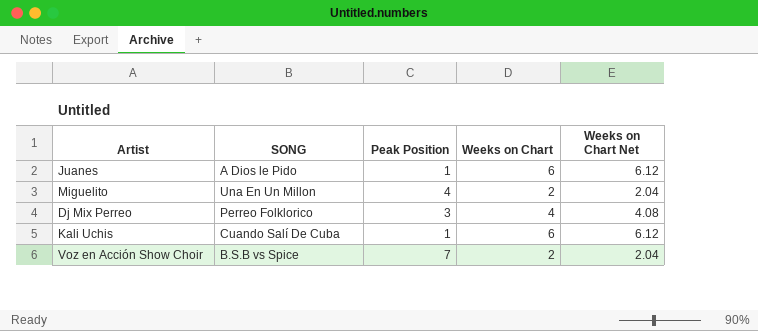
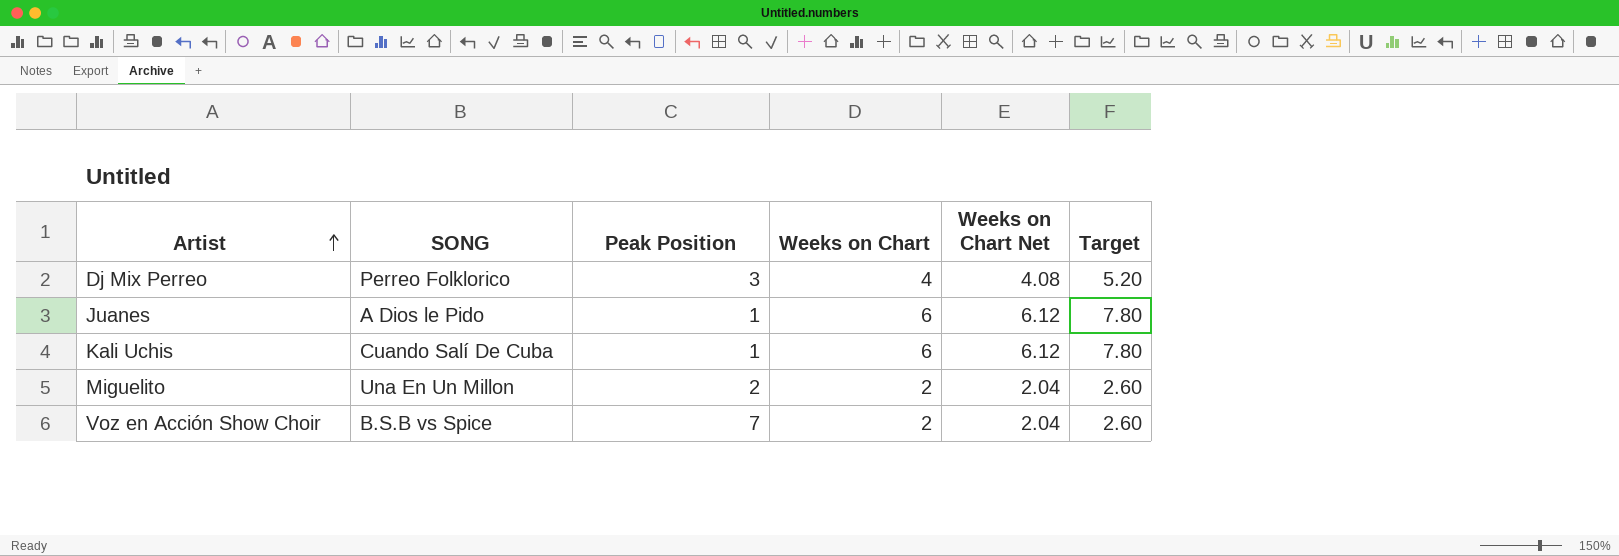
row order: none -> Artist ascending
column Target | formula: none -> [Weeks on Chart] * 1.3
Miguelito | Peak Position: 4 -> 2

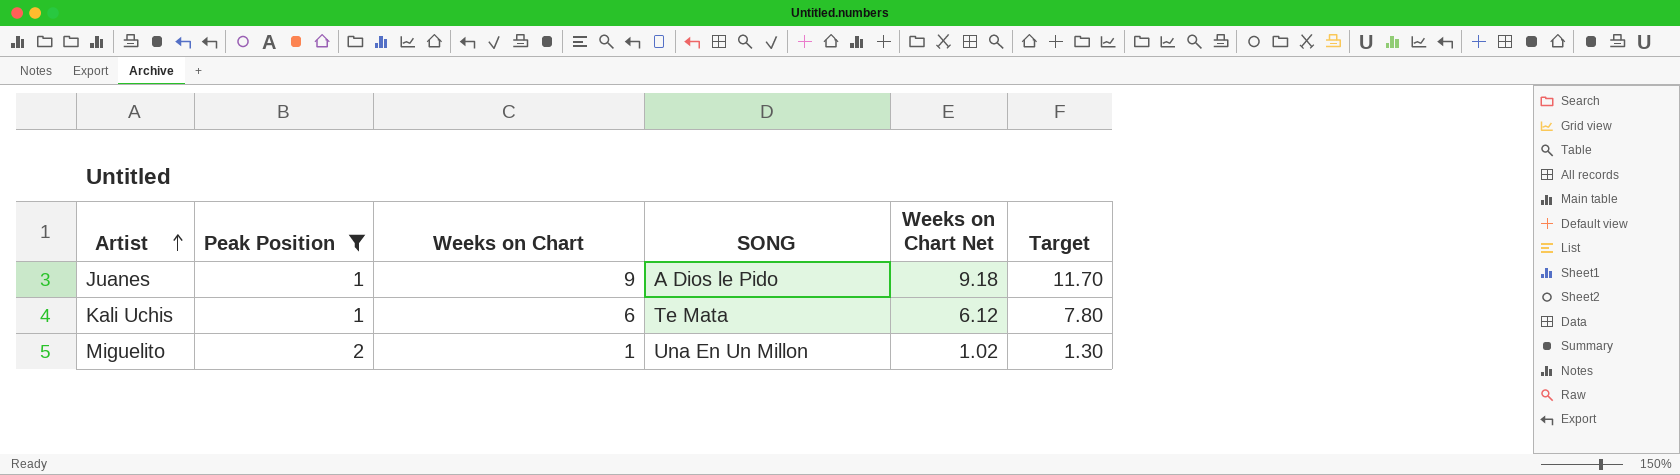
filter: none -> Peak Position <= 2
column SONG | position: 2 -> 4
Juanes | Weeks on Chart: 6 -> 9
Juanes | Weeks on Chart Net: 6.12 -> 9.18
Juanes | Target: 7.80 -> 11.70
Kali Uchis | SONG: Cuando Salí De Cuba -> Te Mata
Miguelito | Weeks on Chart: 2 -> 1
Miguelito | Weeks on Chart Net: 2.04 -> 1.02
Miguelito | Target: 2.60 -> 1.30

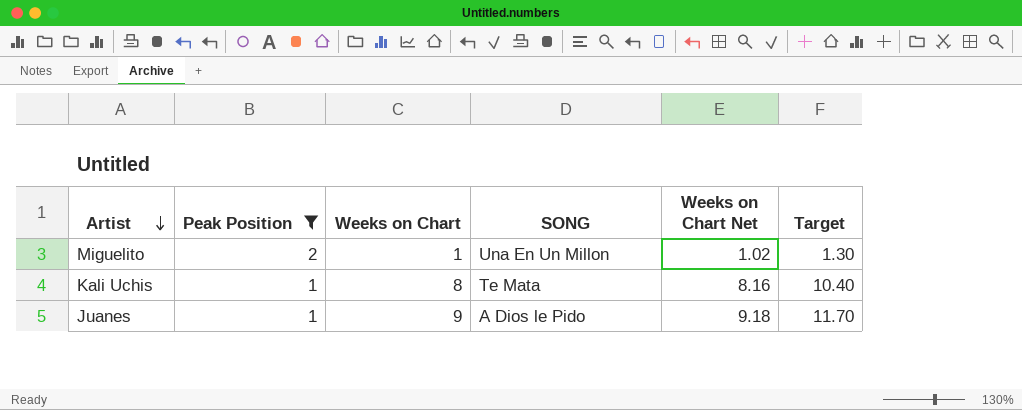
row order: Artist ascending -> Artist descending
Kali Uchis | Weeks on Chart: 6 -> 8
Kali Uchis | Weeks on Chart Net: 6.12 -> 8.16
Kali Uchis | Target: 7.80 -> 10.40

